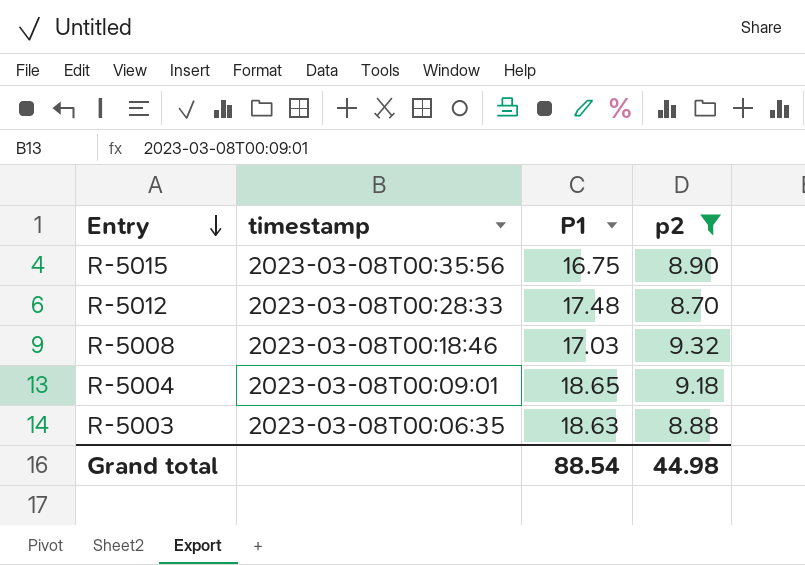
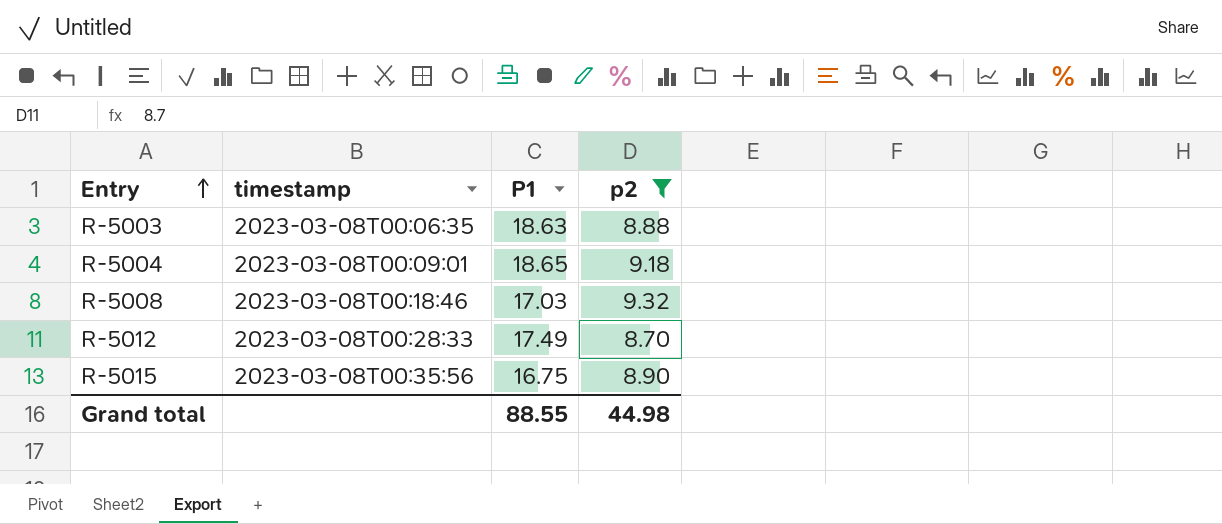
row order: Entry descending -> Entry ascending
R-5012 | P1: 17.48 -> 17.49
Grand total | P1: 88.54 -> 88.55

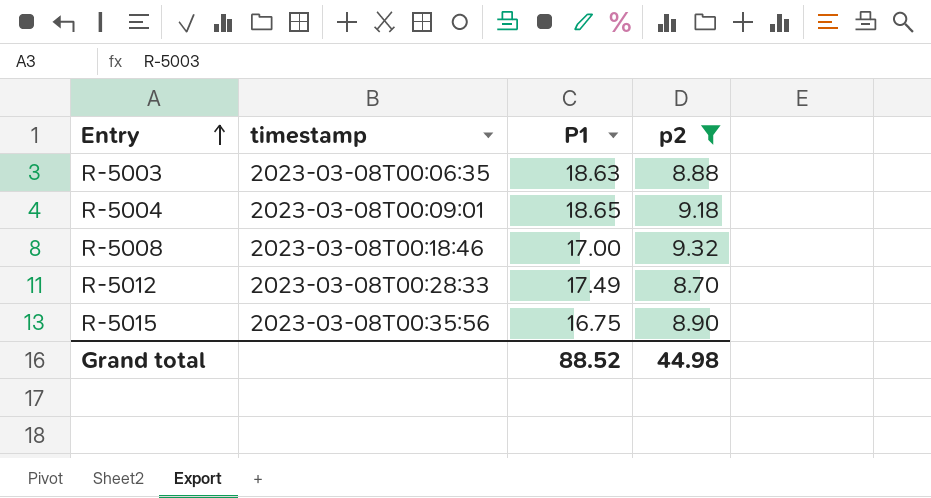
R-5008 | P1: 17.03 -> 17.00
Grand total | P1: 88.55 -> 88.52

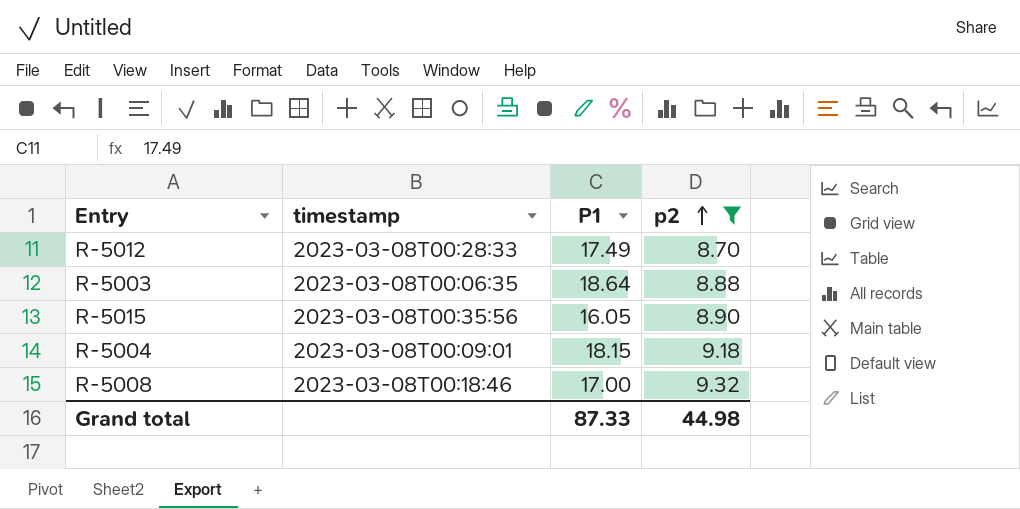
row order: Entry ascending -> p2 ascending
R-5003 | P1: 18.63 -> 18.64
R-5015 | P1: 16.75 -> 16.05
R-5004 | P1: 18.65 -> 18.15
Grand total | P1: 88.52 -> 87.33

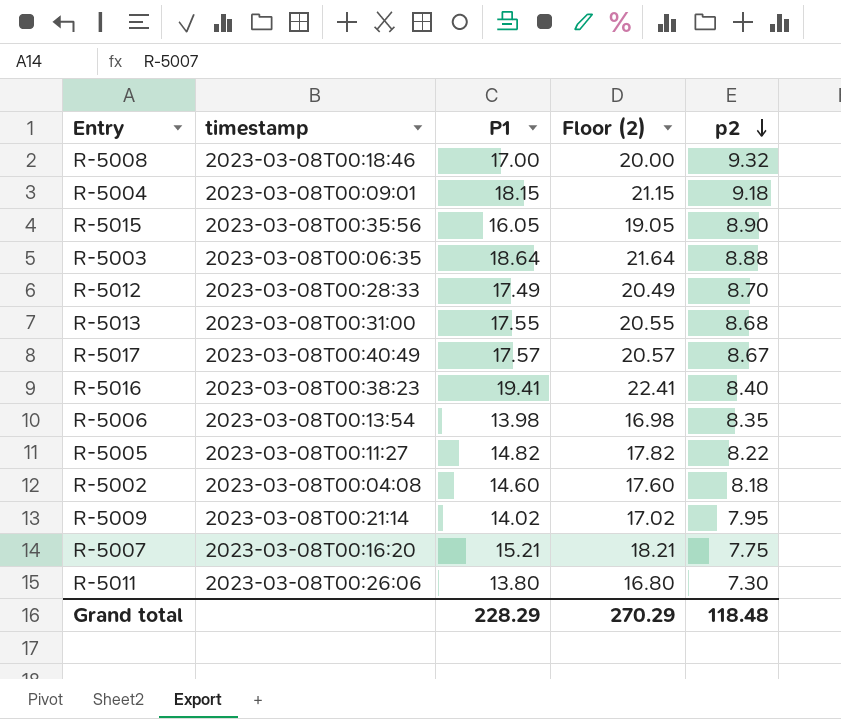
filter: p2 >= 8.70 -> none
row order: p2 ascending -> p2 descending
column Floor (2) | formula: none -> [P1] + 3
Grand total | P1: 87.33 -> 228.29
Grand total | p2: 44.98 -> 118.48

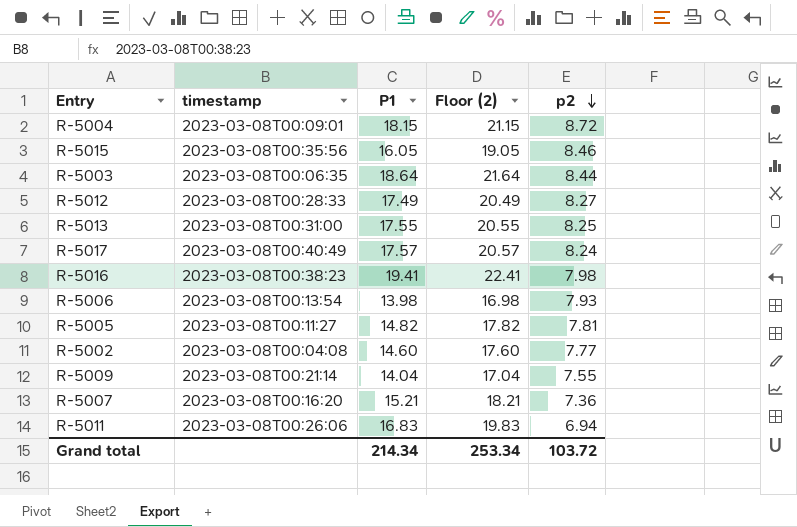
row R-5008: 2023-03-08T00:18:46 | 17.00 | 20.00 | 9.32 -> none
R-5004 | p2: 9.18 -> 8.72
R-5015 | p2: 8.90 -> 8.46
R-5003 | p2: 8.88 -> 8.44
R-5012 | p2: 8.70 -> 8.27
R-5013 | p2: 8.68 -> 8.25
R-5017 | p2: 8.67 -> 8.24
R-5016 | p2: 8.40 -> 7.98
R-5006 | p2: 8.35 -> 7.93
R-5005 | p2: 8.22 -> 7.81
R-5002 | p2: 8.18 -> 7.77
R-5009 | P1: 14.02 -> 14.04
R-5009 | Floor (2): 17.02 -> 17.04
R-5009 | p2: 7.95 -> 7.55
R-5007 | p2: 7.75 -> 7.36
R-5011 | P1: 13.80 -> 16.83
R-5011 | Floor (2): 16.80 -> 19.83
R-5011 | p2: 7.30 -> 6.94
Grand total | P1: 228.29 -> 214.34
Grand total | Floor (2): 270.29 -> 253.34
Grand total | p2: 118.48 -> 103.72

